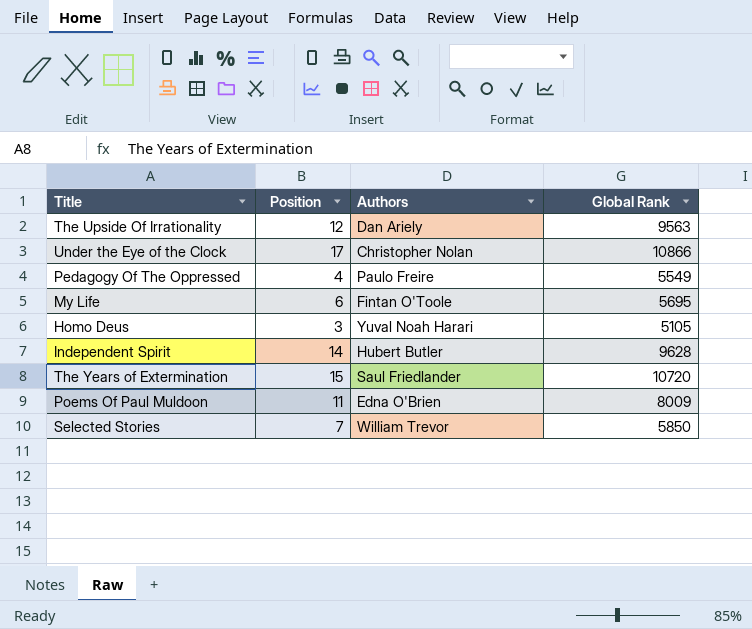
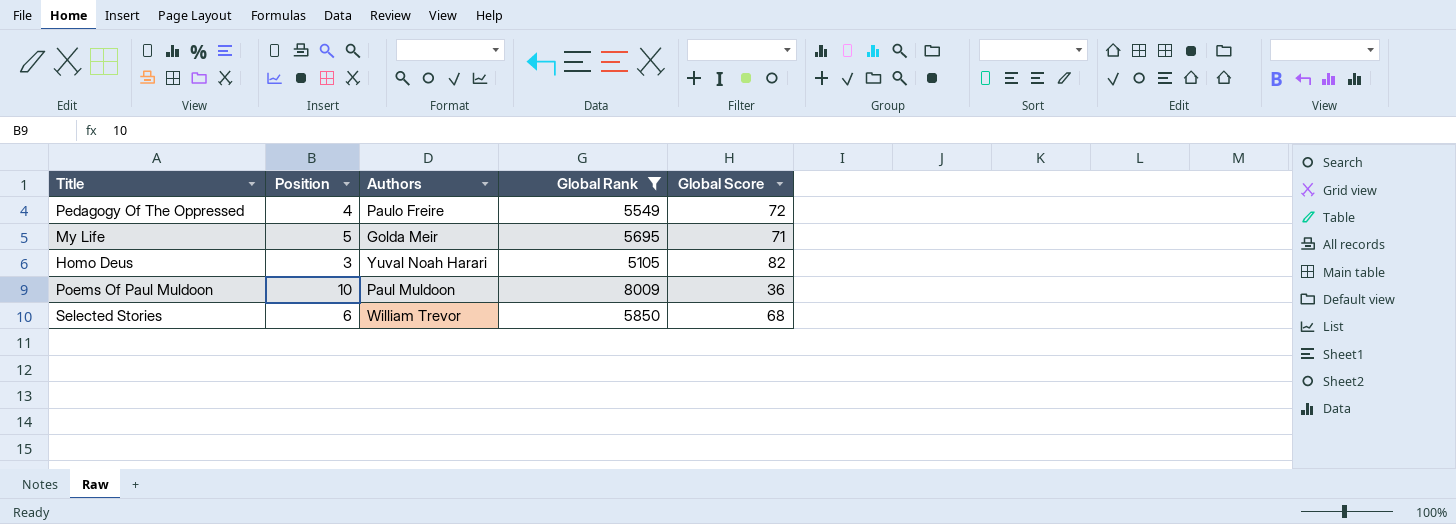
filter: none -> Global Rank <= 8009
column Global Score | position: none -> 5
My Life | Position: 6 -> 5
My Life | Authors: Fintan O'Toole -> Golda Meir
Poems Of Paul Muldoon | Position: 11 -> 10
Poems Of Paul Muldoon | Authors: Edna O'Brien -> Paul Muldoon
Selected Stories | Position: 7 -> 6

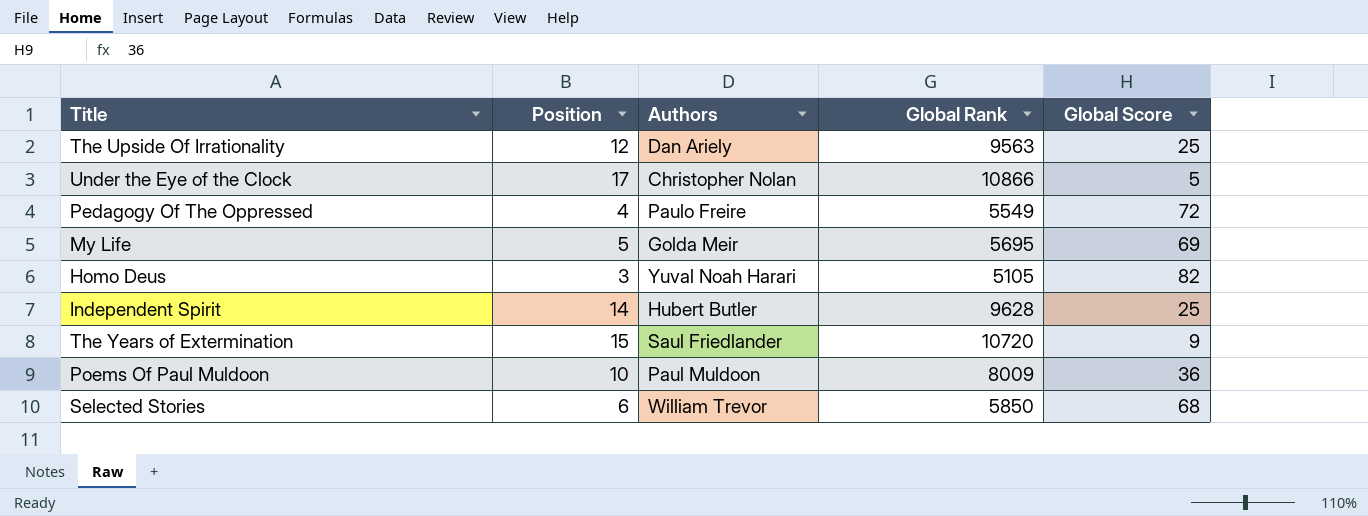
filter: Global Rank <= 8009 -> none
My Life | Global Score: 71 -> 69

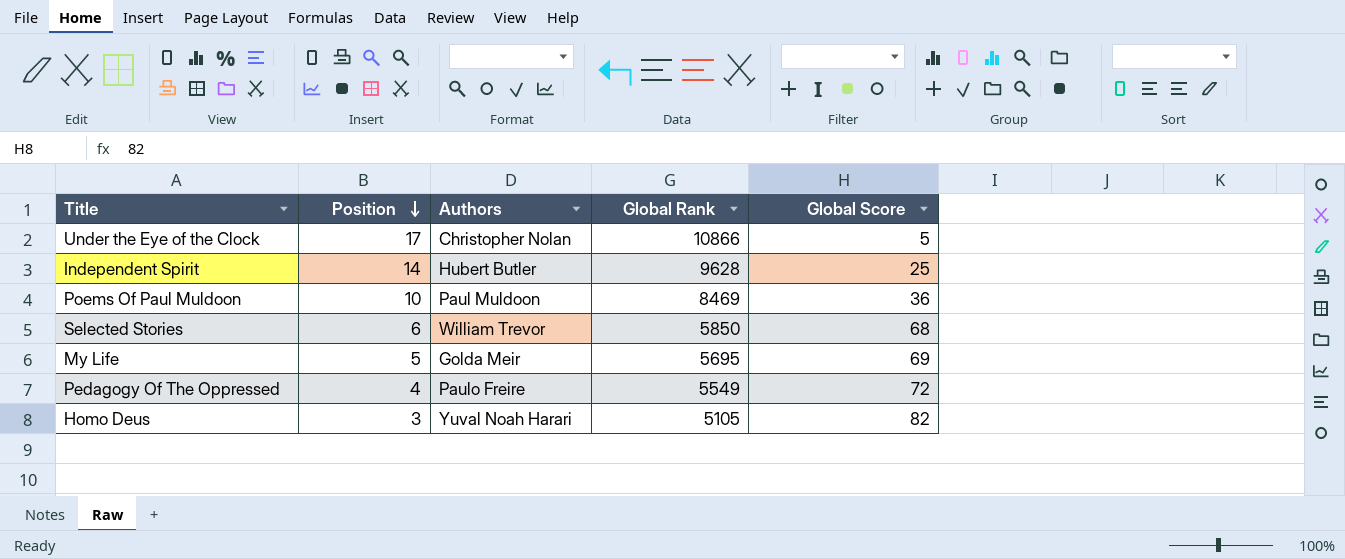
row order: none -> Position descending
row The Upside Of Irrationality: 12 | Dan Ariely | 9563 | 25 -> none
row The Years of Extermination: 15 | Saul Friedlander | 10720 | 9 -> none
Poems Of Paul Muldoon | Global Rank: 8009 -> 8469

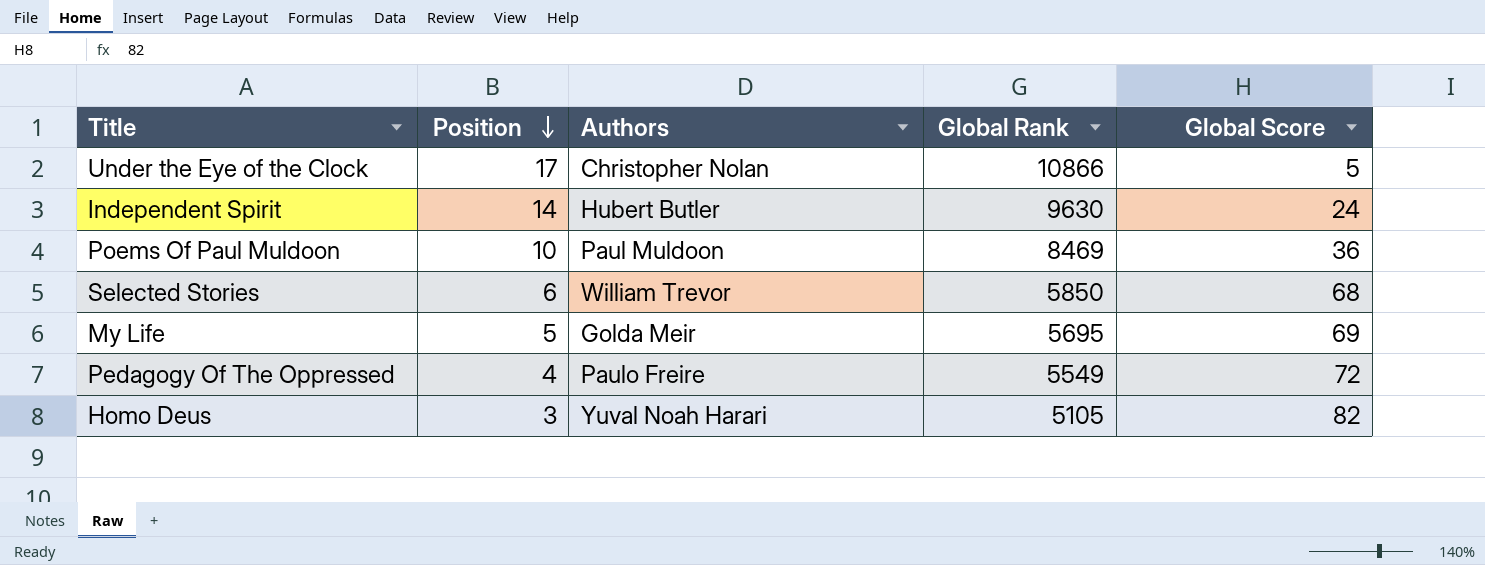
Independent Spirit | Global Rank: 9628 -> 9630
Independent Spirit | Global Score: 25 -> 24

